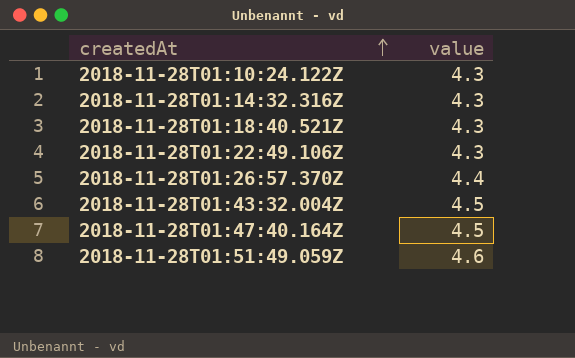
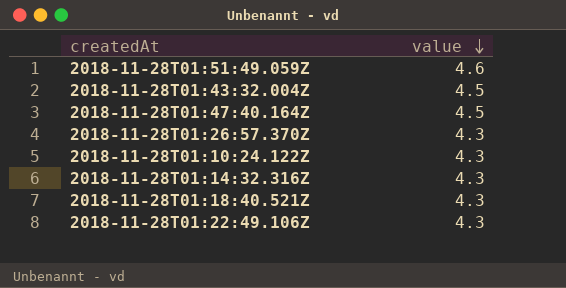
row order: createdAt ascending -> value descending
2018-11-28T01:26:57.370Z | value: 4.4 -> 4.3

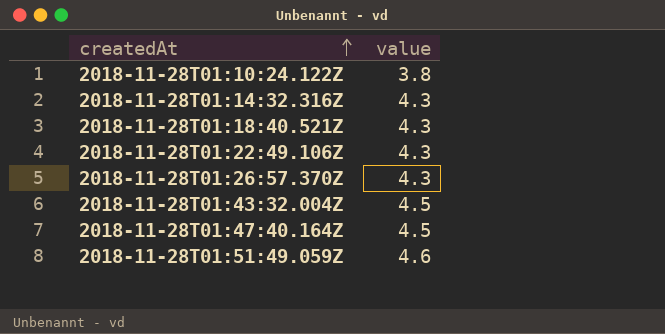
row order: value descending -> createdAt ascending
2018-11-28T01:10:24.122Z | value: 4.3 -> 3.8

